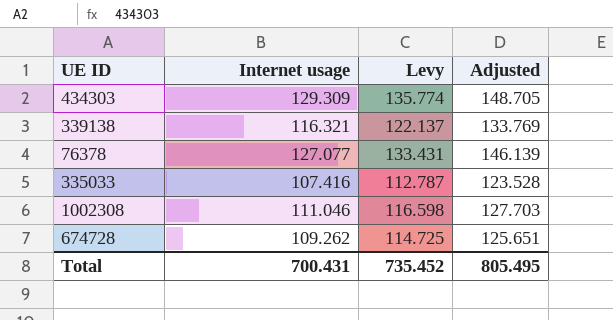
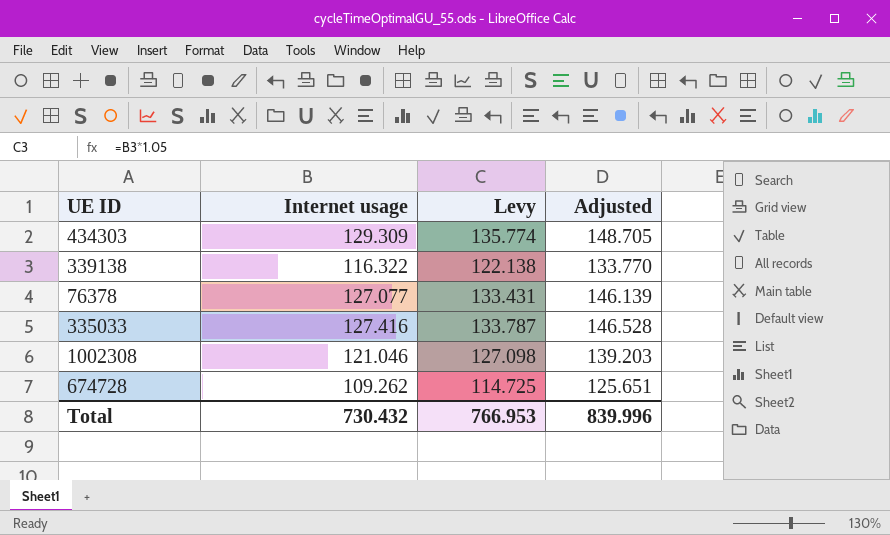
339138 | Internet usage: 116.321 -> 116.322
339138 | Levy: 122.137 -> 122.138
339138 | Adjusted: 133.769 -> 133.770
335033 | Internet usage: 107.416 -> 127.416
335033 | Levy: 112.787 -> 133.787
335033 | Adjusted: 123.528 -> 146.528
1002308 | Internet usage: 111.046 -> 121.046
1002308 | Levy: 116.598 -> 127.098
1002308 | Adjusted: 127.703 -> 139.203
Total | Internet usage: 700.431 -> 730.432
Total | Levy: 735.452 -> 766.953
Total | Adjusted: 805.495 -> 839.996

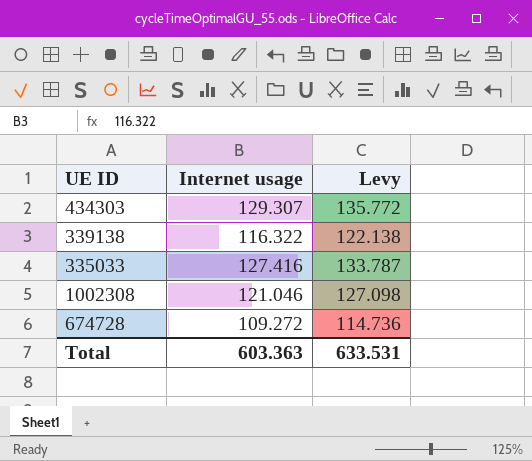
column Adjusted | formula: [Internet usage] * 1.15 -> none
row 76378: 127.077 | 133.431 | 146.139 -> none
434303 | Internet usage: 129.309 -> 129.307
434303 | Levy: 135.774 -> 135.772
674728 | Internet usage: 109.262 -> 109.272
674728 | Levy: 114.725 -> 114.736
Total | Internet usage: 730.432 -> 603.363
Total | Levy: 766.953 -> 633.531

